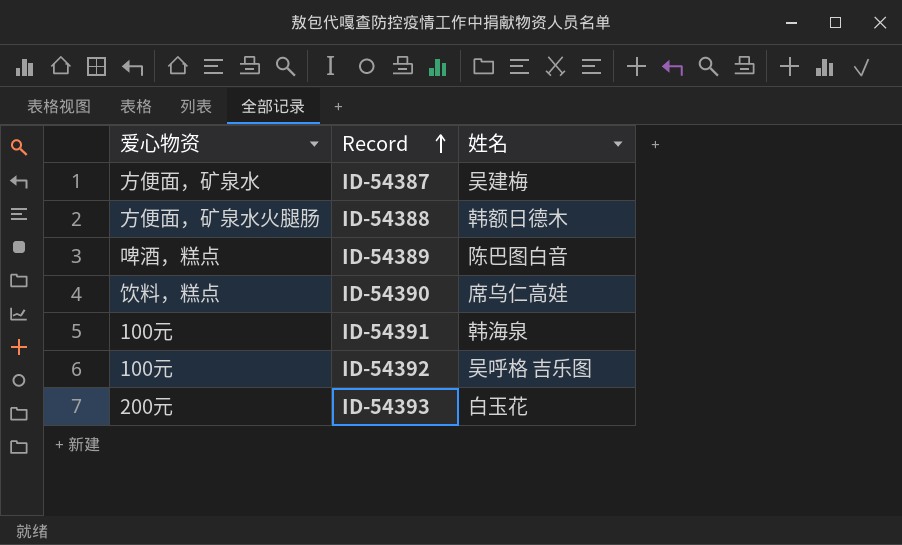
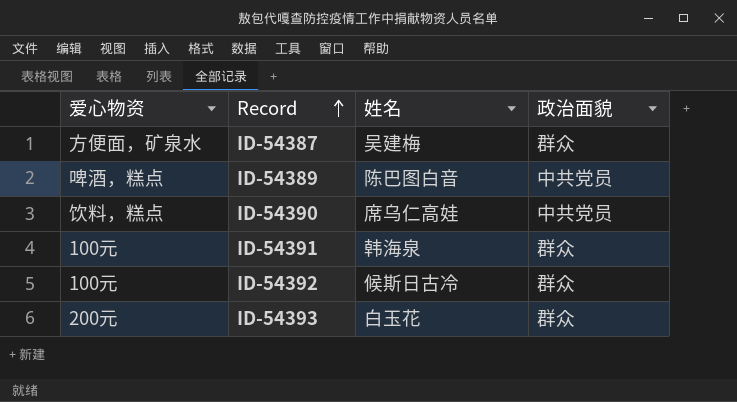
column 政治面貌 | position: none -> 4
row ID-54388: 方便面，矿泉水火腿肠 | 韩额日德木 -> none
ID-54392 | 姓名: 吴呼格 吉乐图 -> 候斯日古冷

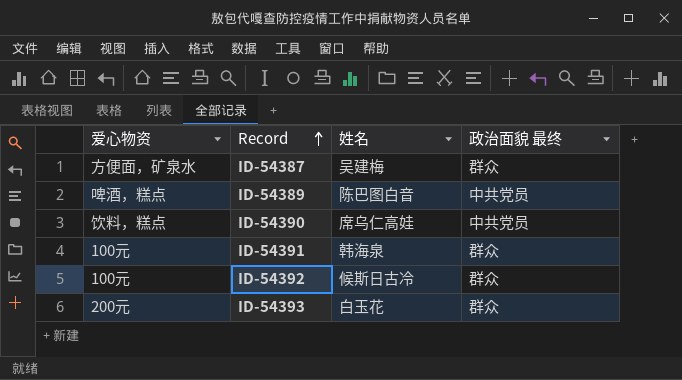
column name: 政治面貌 -> 政治面貌 最终

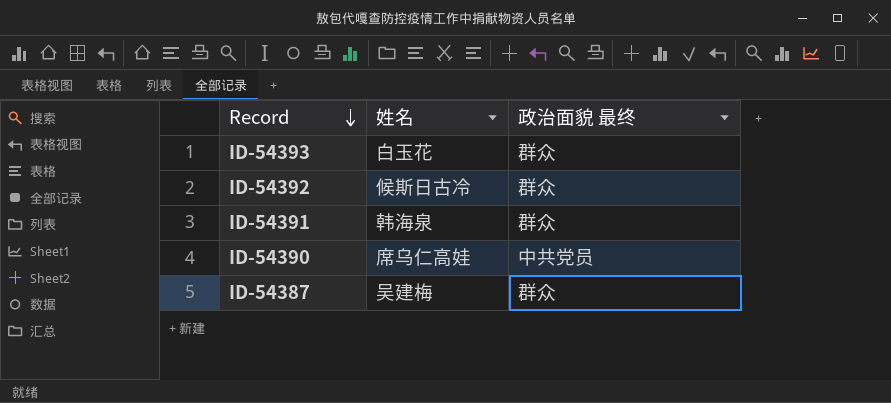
row order: Record ascending -> Record descending
column 爱心物资 | position: 1 -> none
row ID-54389: 啤酒，糕点 | 陈巴图白音 | 中共党员 -> none

